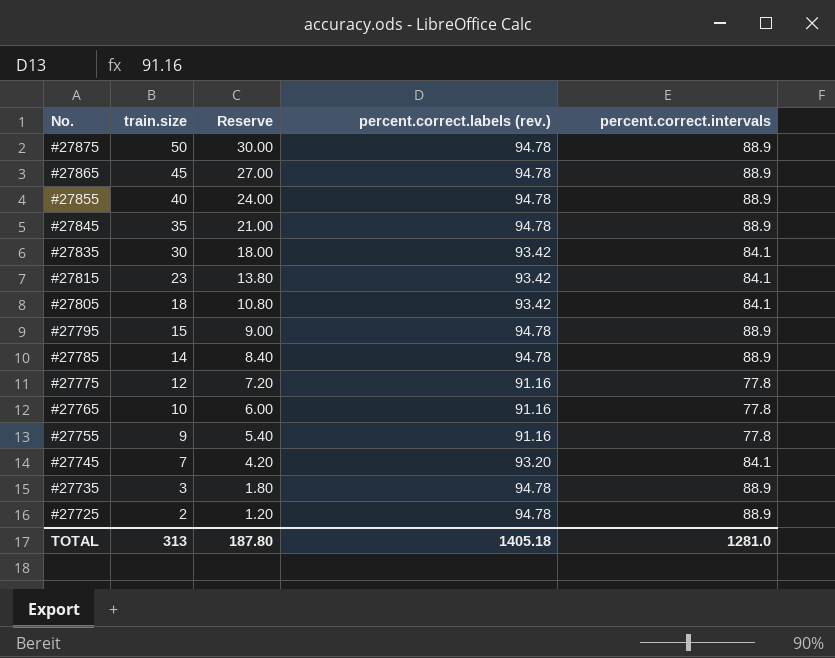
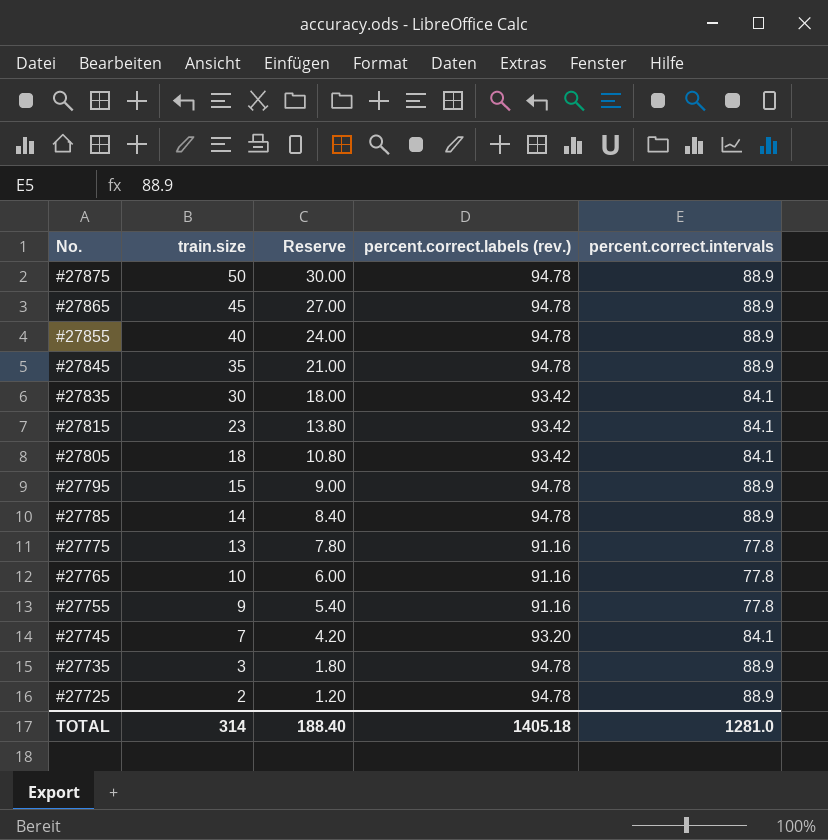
#27775 | train.size: 12 -> 13
#27775 | Reserve: 7.20 -> 7.80
TOTAL | train.size: 313 -> 314
TOTAL | Reserve: 187.80 -> 188.40

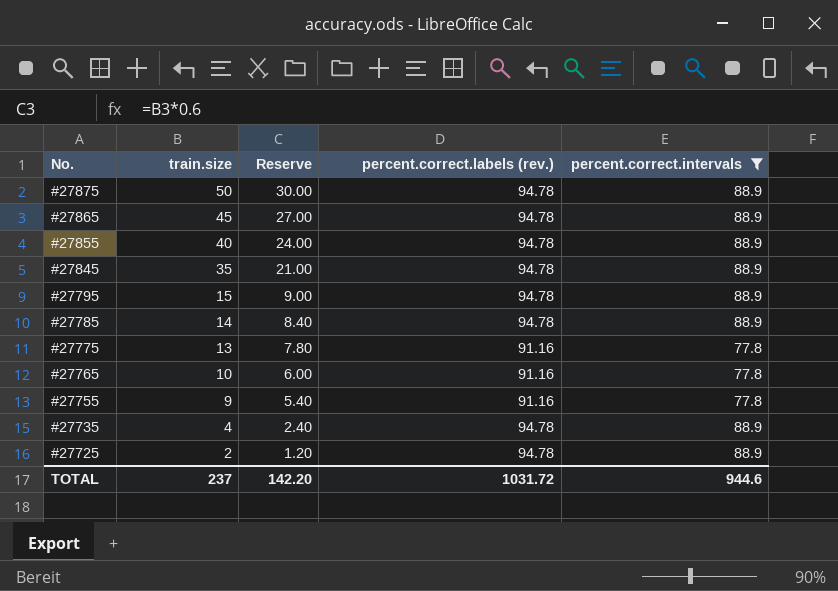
filter: none -> percent.correct.intervals != 84.1
#27735 | train.size: 3 -> 4
#27735 | Reserve: 1.80 -> 2.40
TOTAL | train.size: 314 -> 237
TOTAL | Reserve: 188.40 -> 142.20
TOTAL | percent.correct.labels (rev.): 1405.18 -> 1031.72
TOTAL | percent.correct.intervals: 1281.0 -> 944.6

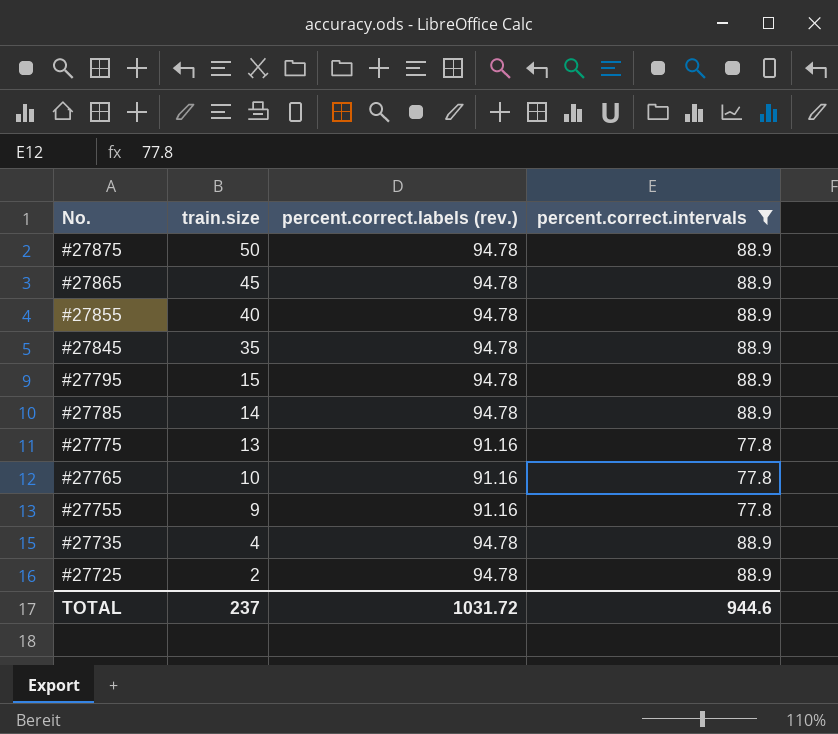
column Reserve | formula: [train.size] * 0.6 -> none

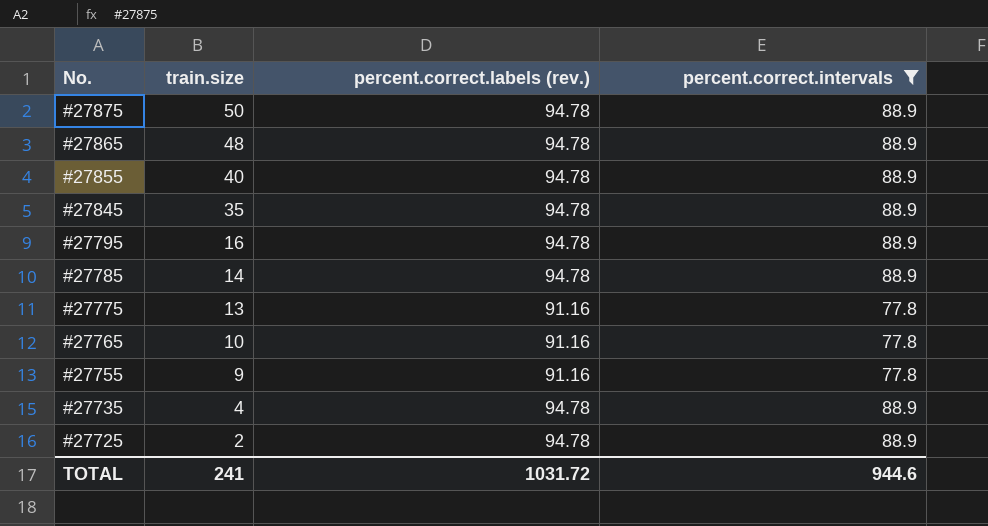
#27865 | train.size: 45 -> 48
#27795 | train.size: 15 -> 16
TOTAL | train.size: 237 -> 241

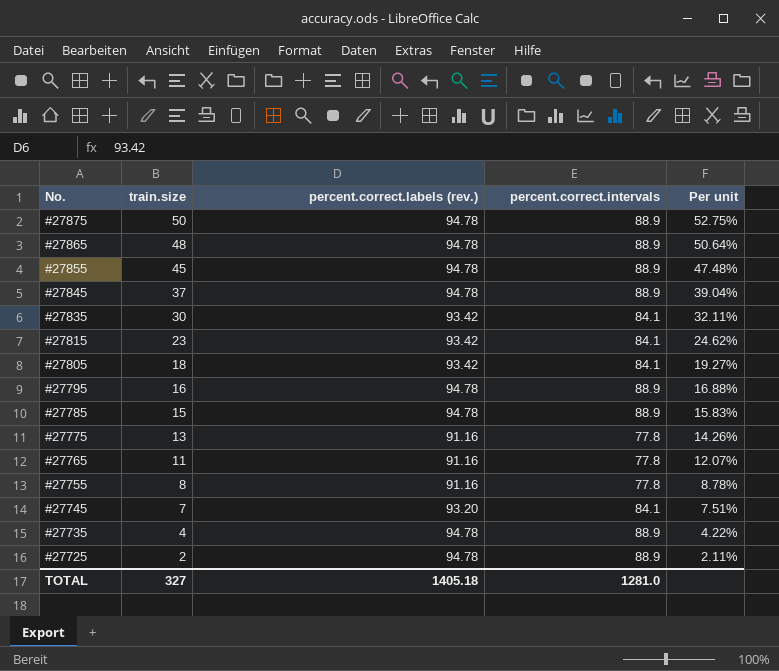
filter: percent.correct.intervals != 84.1 -> none
column Per unit | formula: none -> [train.size] / [percent.correct.labels (rev.)]
#27855 | train.size: 40 -> 45
#27845 | train.size: 35 -> 37
#27785 | train.size: 14 -> 15
#27765 | train.size: 10 -> 11
#27755 | train.size: 9 -> 8
TOTAL | train.size: 241 -> 327
TOTAL | percent.correct.labels (rev.): 1031.72 -> 1405.18
TOTAL | percent.correct.intervals: 944.6 -> 1281.0

